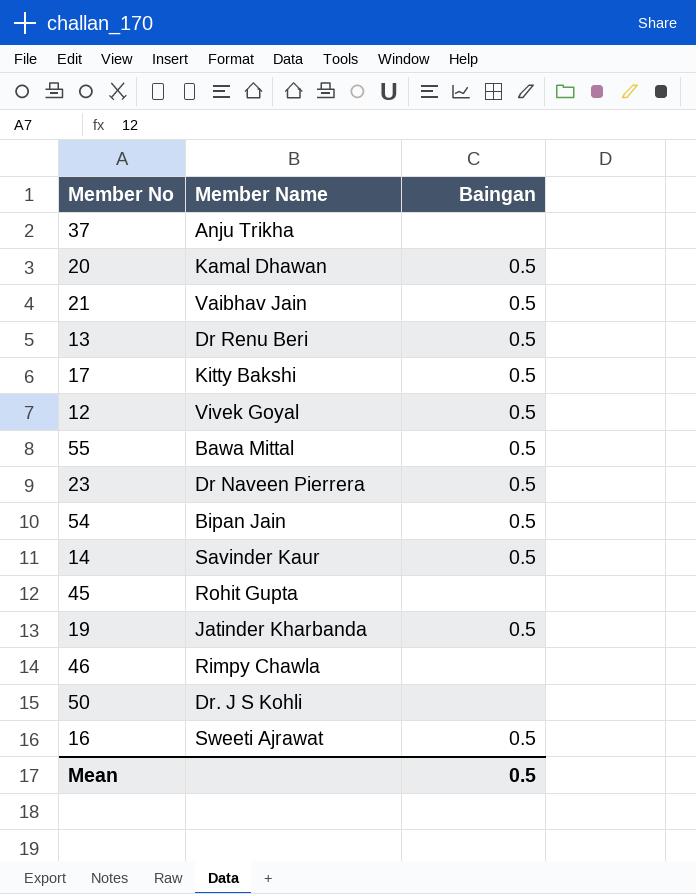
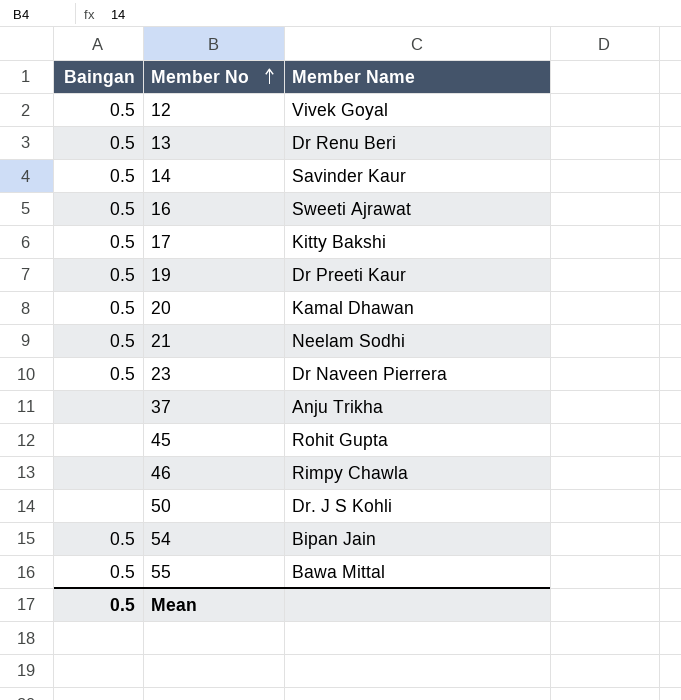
row order: none -> Member No ascending
column Baingan | position: 3 -> 1
19 | Member Name: Jatinder Kharbanda -> Dr Preeti Kaur
21 | Member Name: Vaibhav Jain -> Neelam Sodhi

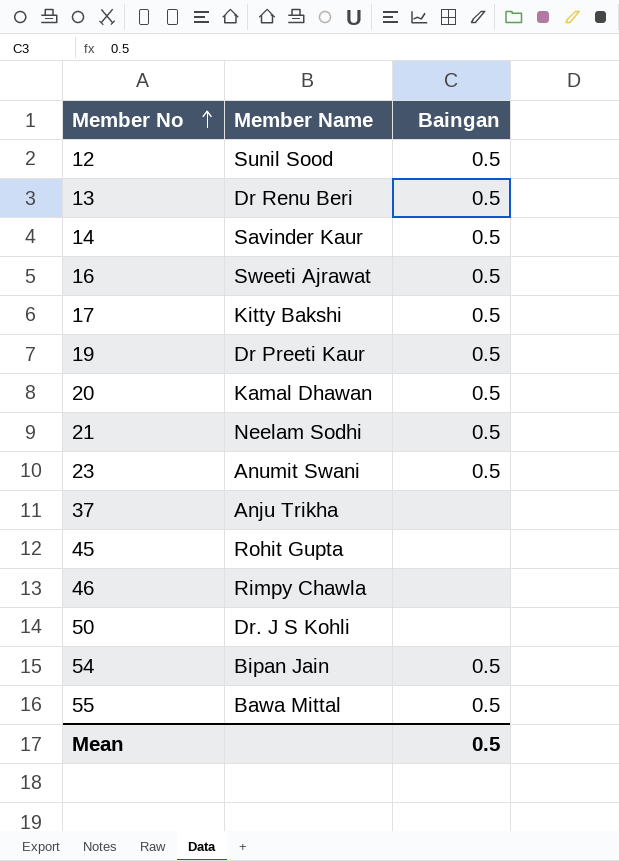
column Baingan | position: 1 -> 3
12 | Member Name: Vivek Goyal -> Sunil Sood
23 | Member Name: Dr Naveen Pierrera -> Anumit Swani

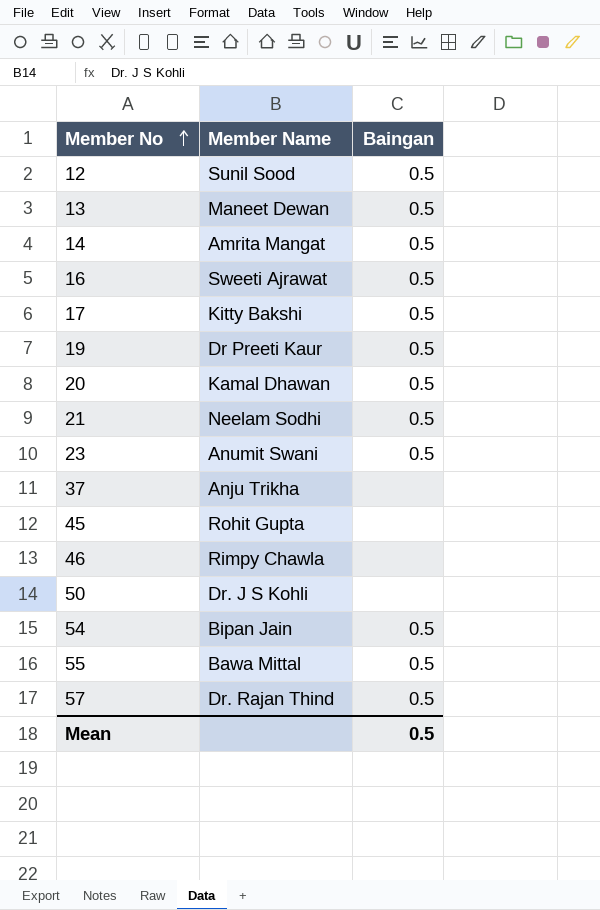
13 | Member Name: Dr Renu Beri -> Maneet Dewan
14 | Member Name: Savinder Kaur -> Amrita Mangat
row 57: none -> Dr. Rajan Thind | 0.5

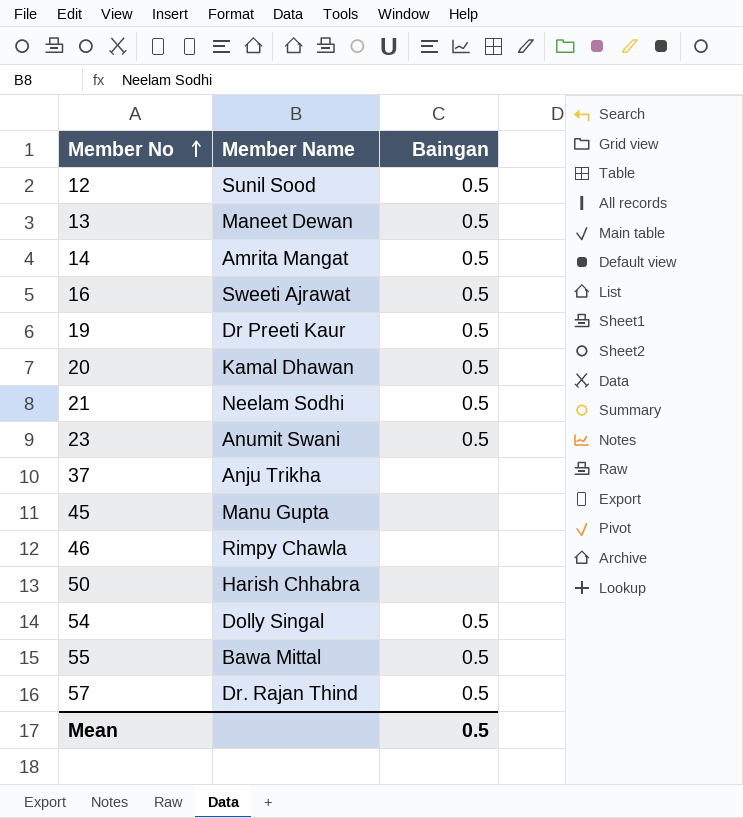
row 17: Kitty Bakshi | 0.5 -> none
45 | Member Name: Rohit Gupta -> Manu Gupta
50 | Member Name: Dr. J S Kohli -> Harish Chhabra
54 | Member Name: Bipan Jain -> Dolly Singal

